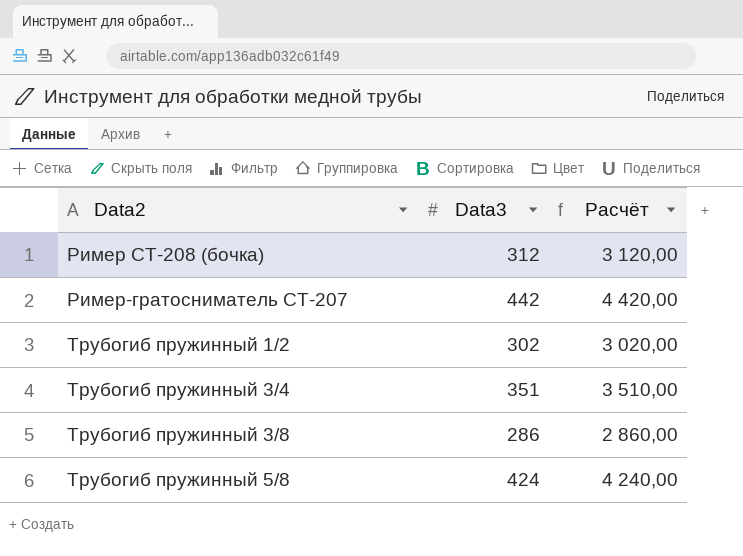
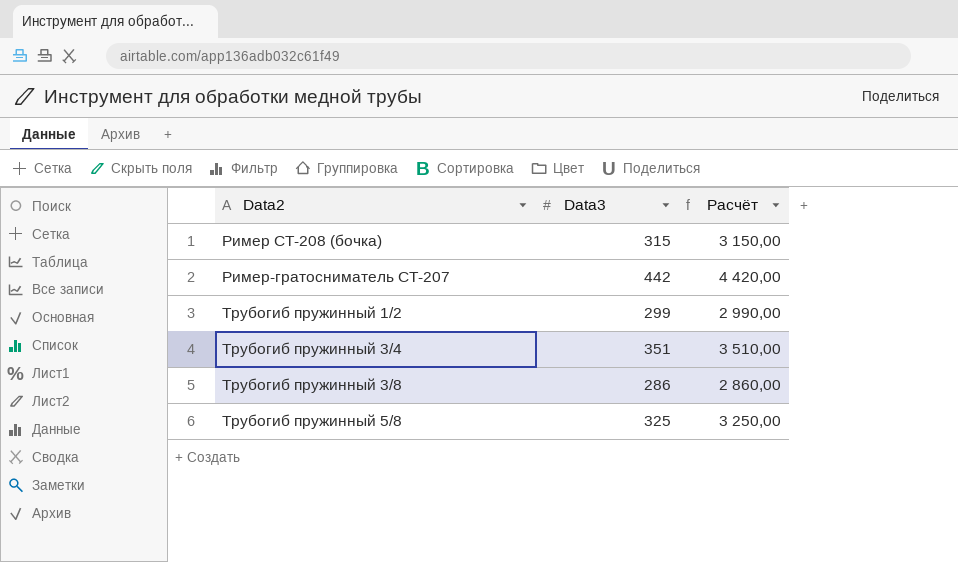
Ример CT-208 (бочка) | Data3: 312 -> 315
Ример CT-208 (бочка) | Расчёт: 3 120,00 -> 3 150,00
Трубогиб пружинный 1/2 | Data3: 302 -> 299
Трубогиб пружинный 1/2 | Расчёт: 3 020,00 -> 2 990,00
Трубогиб пружинный 5/8 | Data3: 424 -> 325
Трубогиб пружинный 5/8 | Расчёт: 4 240,00 -> 3 250,00

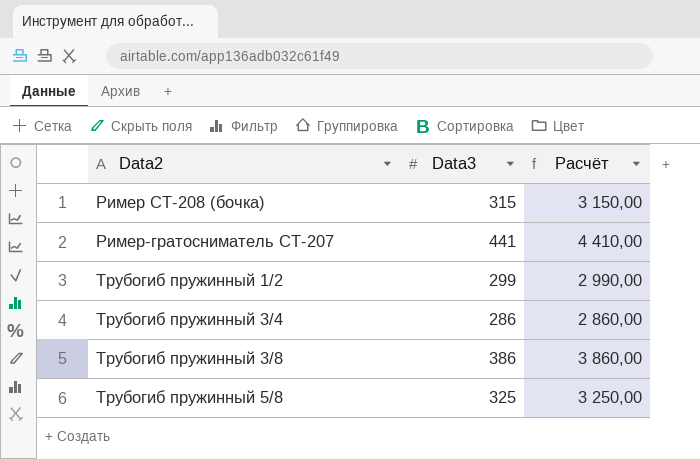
Ример-гратосниматель CT-207 | Data3: 442 -> 441
Ример-гратосниматель CT-207 | Расчёт: 4 420,00 -> 4 410,00
Трубогиб пружинный 3/4 | Data3: 351 -> 286
Трубогиб пружинный 3/4 | Расчёт: 3 510,00 -> 2 860,00
Трубогиб пружинный 3/8 | Data3: 286 -> 386
Трубогиб пружинный 3/8 | Расчёт: 2 860,00 -> 3 860,00

